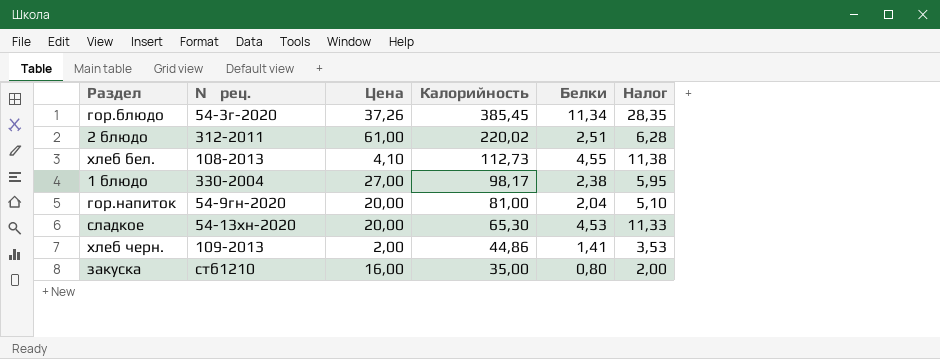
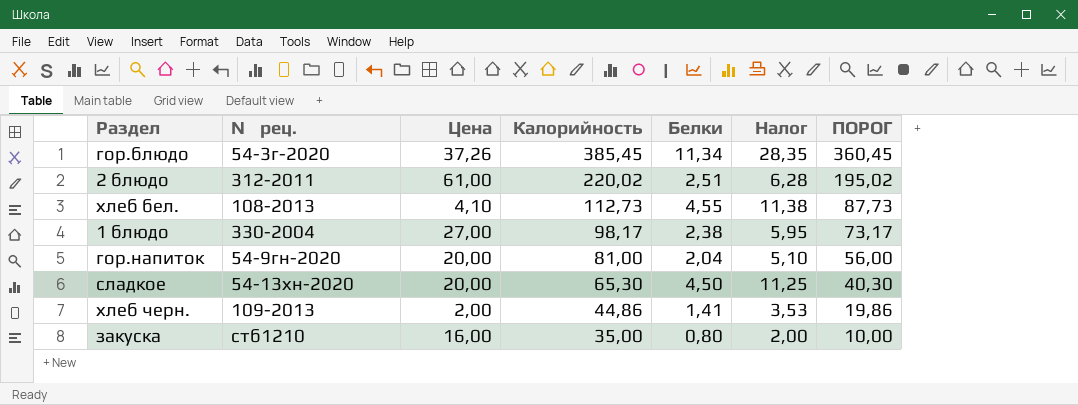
column ПОРОГ | formula: none -> [Калорийность] - 25
сладкое | Белки: 4,53 -> 4,50
сладкое | Налог: 11,33 -> 11,25

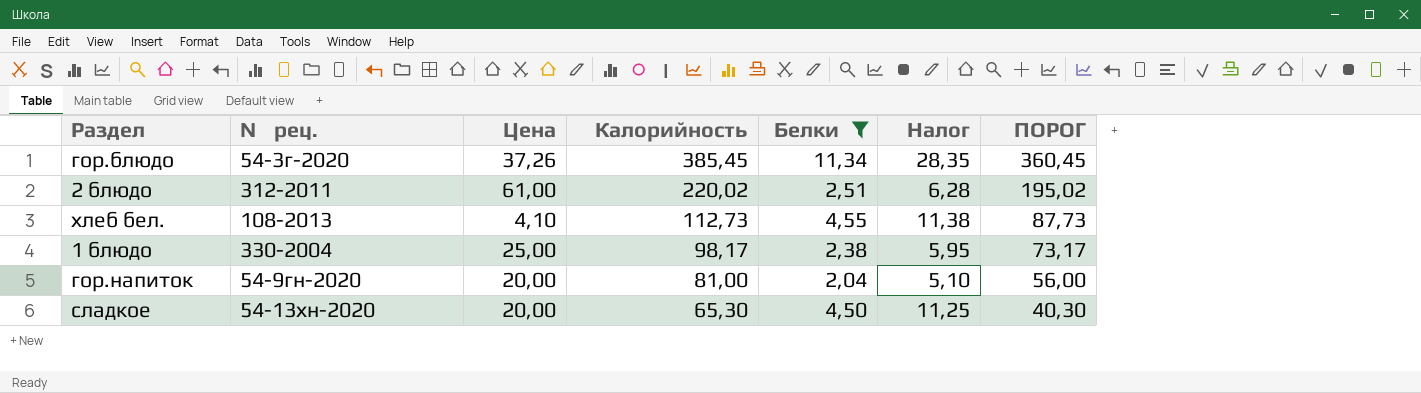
filter: none -> Белки >= 2,04
1 блюдо | Цена: 27,00 -> 25,00

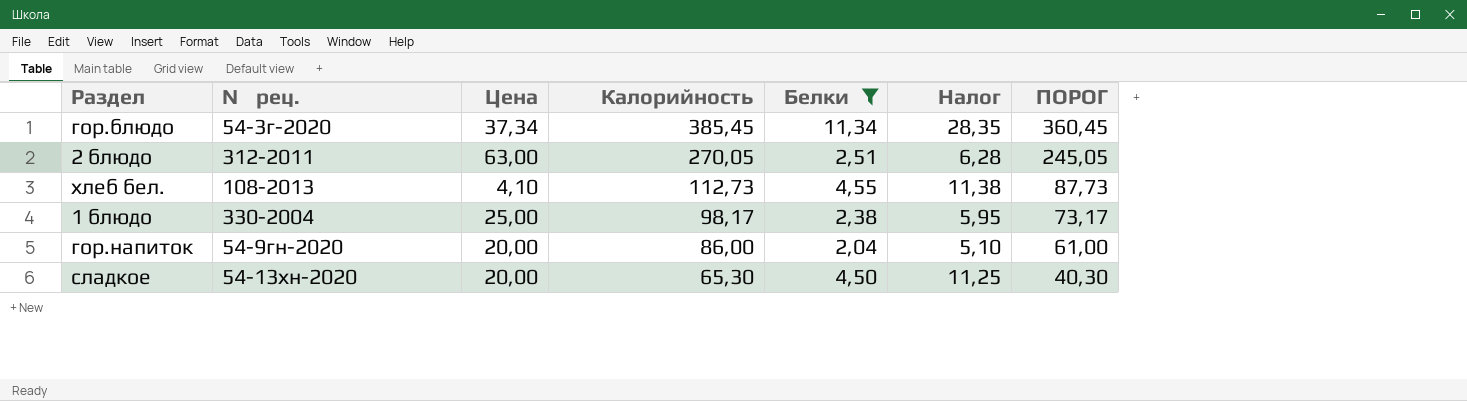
гор.блюдо | Цена: 37,26 -> 37,34
2 блюдо | Цена: 61,00 -> 63,00
2 блюдо | Калорийность: 220,02 -> 270,05
2 блюдо | ПОРОГ: 195,02 -> 245,05
гор.напиток | Калорийность: 81,00 -> 86,00
гор.напиток | ПОРОГ: 56,00 -> 61,00

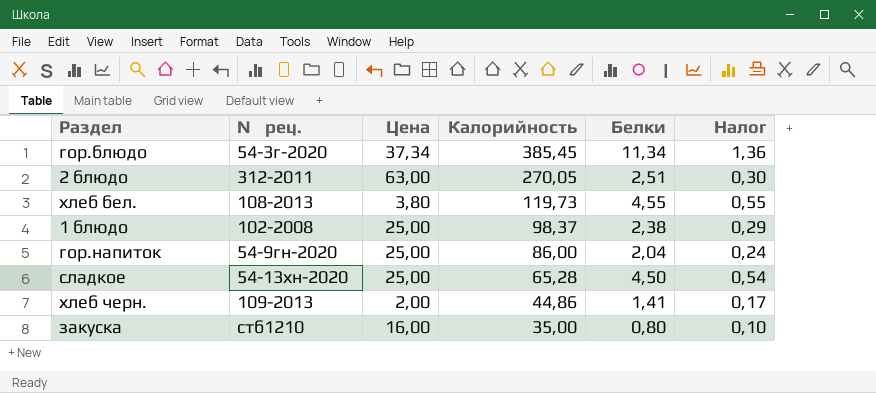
filter: Белки >= 2,04 -> none
column ПОРОГ | formula: [Калорийность] - 25 -> none
column Налог | formula: [Белки] * 2,5 -> [Белки] * 0,12
хлеб бел. | Цена: 4,10 -> 3,80
хлеб бел. | Калорийность: 112,73 -> 119,73
1 блюдо | № рец.: 330-2004 -> 102-2008
1 блюдо | Калорийность: 98,17 -> 98,37
гор.напиток | Цена: 20,00 -> 25,00
сладкое | Цена: 20,00 -> 25,00
сладкое | Калорийность: 65,30 -> 65,28

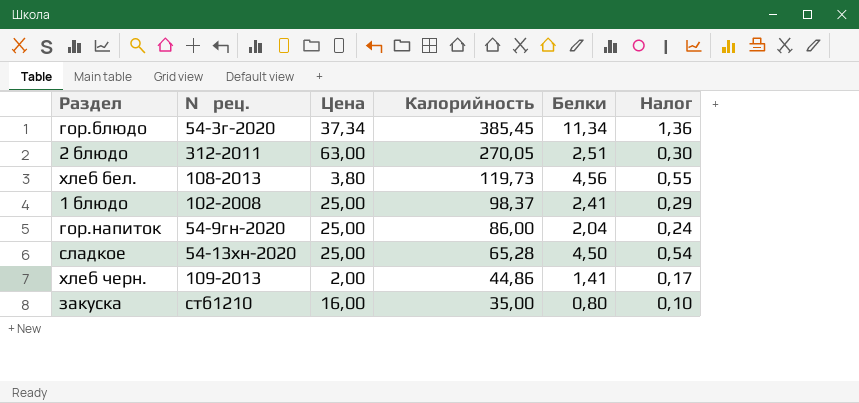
хлеб бел. | Белки: 4,55 -> 4,56
1 блюдо | Белки: 2,38 -> 2,41

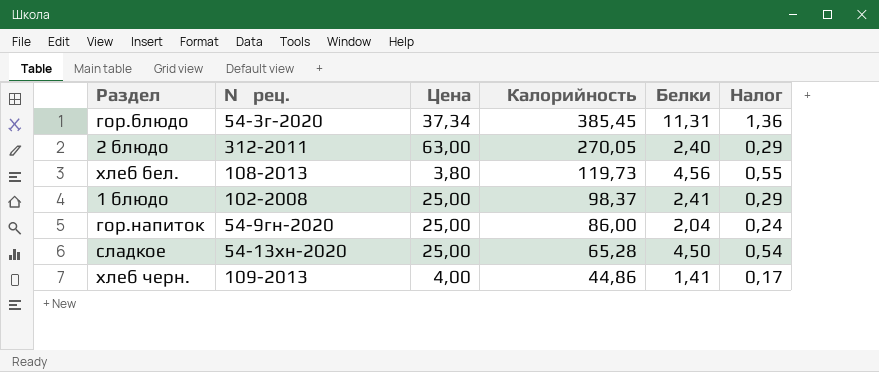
row закуска: стб1210 | 16,00 | 35,00 | 0,80 | 0,10 -> none
гор.блюдо | Белки: 11,34 -> 11,31
2 блюдо | Белки: 2,51 -> 2,40
2 блюдо | Налог: 0,30 -> 0,29
хлеб черн. | Цена: 2,00 -> 4,00

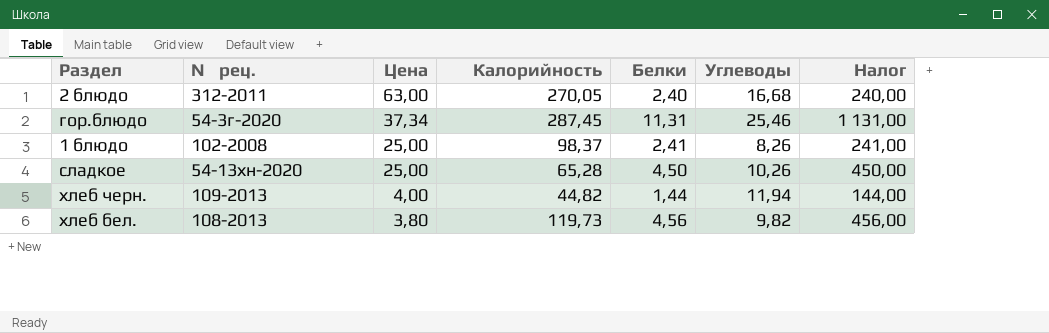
row order: Калорийность descending -> Цена descending
column Углеводы | position: none -> 6
column Налог | formula: [Белки] * 0,12 -> [Белки] * 100
row гор.напиток: 54-9гн-2020 | 25,00 | 86,00 | 2,04 | 0,24 -> none
гор.блюдо | Калорийность: 385,45 -> 287,45
хлеб черн. | Калорийность: 44,86 -> 44,82
хлеб черн. | Белки: 1,41 -> 1,44

